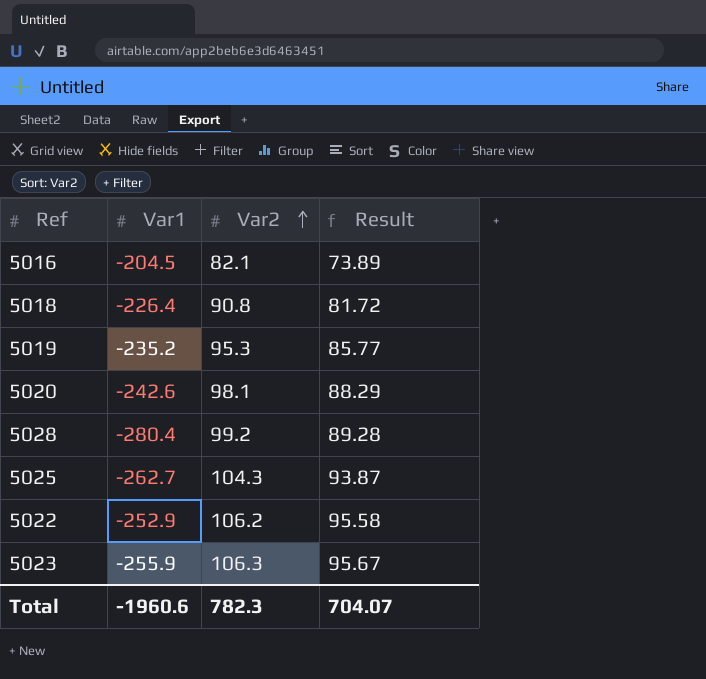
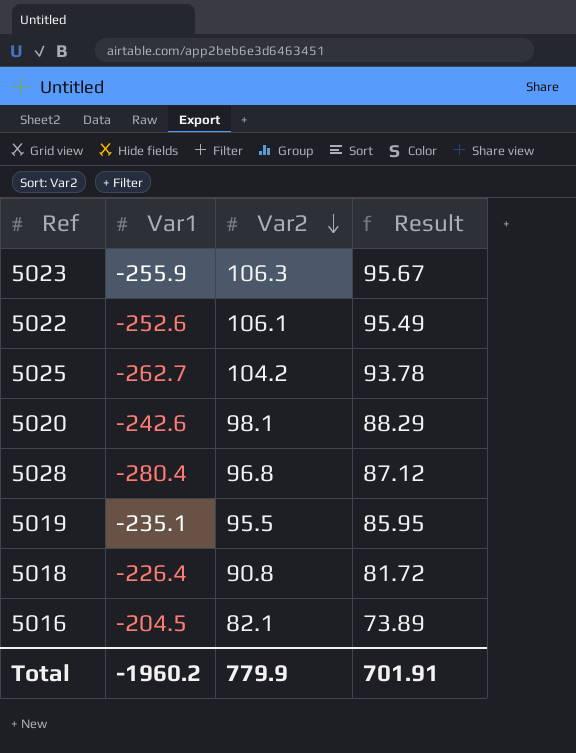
row order: Var2 ascending -> Var2 descending
5022 | Var1: -252.9 -> -252.6
5022 | Var2: 106.2 -> 106.1
5022 | Result: 95.58 -> 95.49
5025 | Var2: 104.3 -> 104.2
5025 | Result: 93.87 -> 93.78
5028 | Var2: 99.2 -> 96.8
5028 | Result: 89.28 -> 87.12
5019 | Var1: -235.2 -> -235.1
5019 | Var2: 95.3 -> 95.5
5019 | Result: 85.77 -> 85.95
Total | Var1: -1960.6 -> -1960.2
Total | Var2: 782.3 -> 779.9
Total | Result: 704.07 -> 701.91

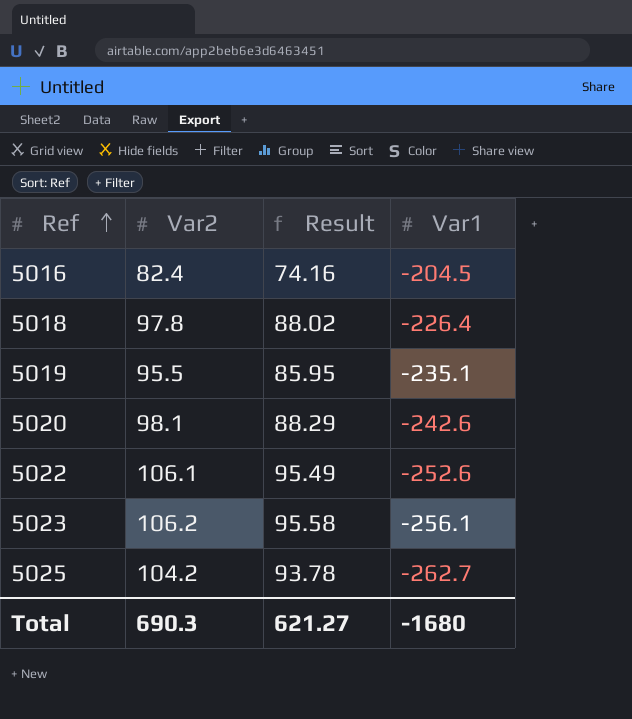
row order: Var2 descending -> Ref ascending
column Var1 | position: 2 -> 4
row 5028: -280.4 | 96.8 | 87.12 -> none
5016 | Var2: 82.1 -> 82.4
5016 | Result: 73.89 -> 74.16
5018 | Var2: 90.8 -> 97.8
5018 | Result: 81.72 -> 88.02
5023 | Var2: 106.3 -> 106.2
5023 | Result: 95.67 -> 95.58
5023 | Var1: -255.9 -> -256.1
Total | Var2: 779.9 -> 690.3
Total | Result: 701.91 -> 621.27
Total | Var1: -1960.2 -> -1680

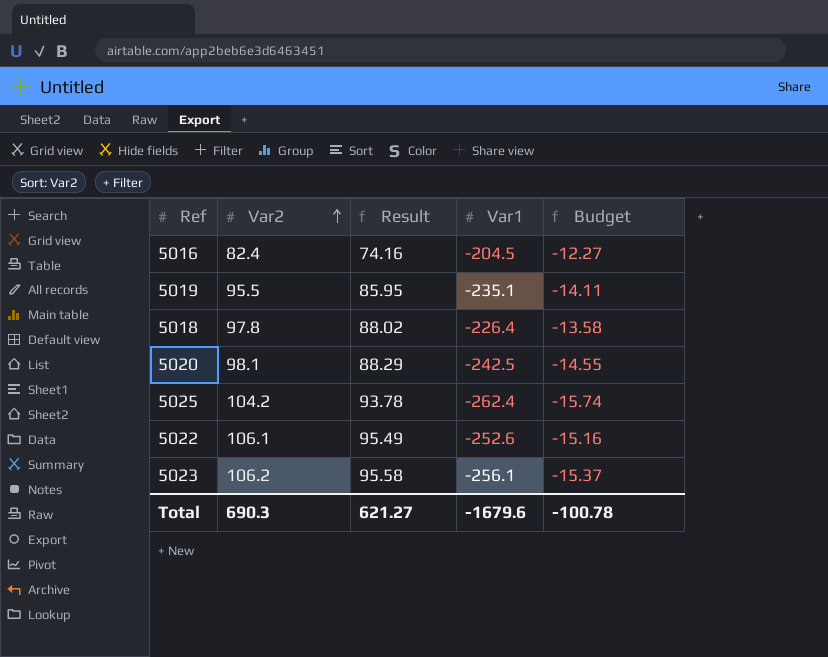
row order: Ref ascending -> Var2 ascending
column Budget | formula: none -> [Var1] * 0.06
5020 | Var1: -242.6 -> -242.5
5025 | Var1: -262.7 -> -262.4
Total | Var1: -1680 -> -1679.6

